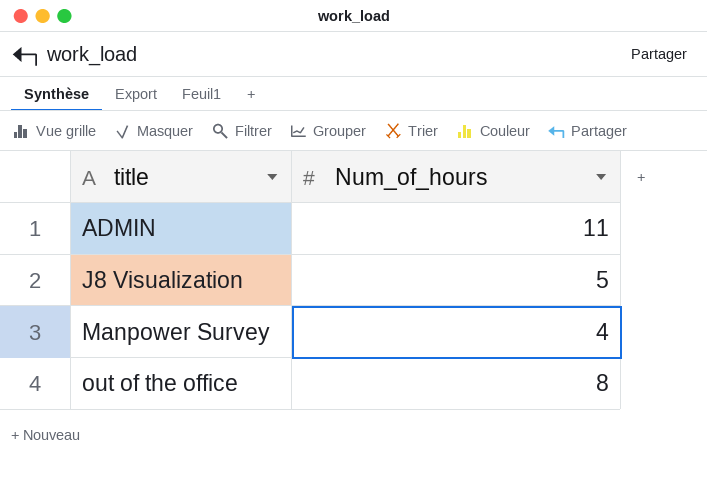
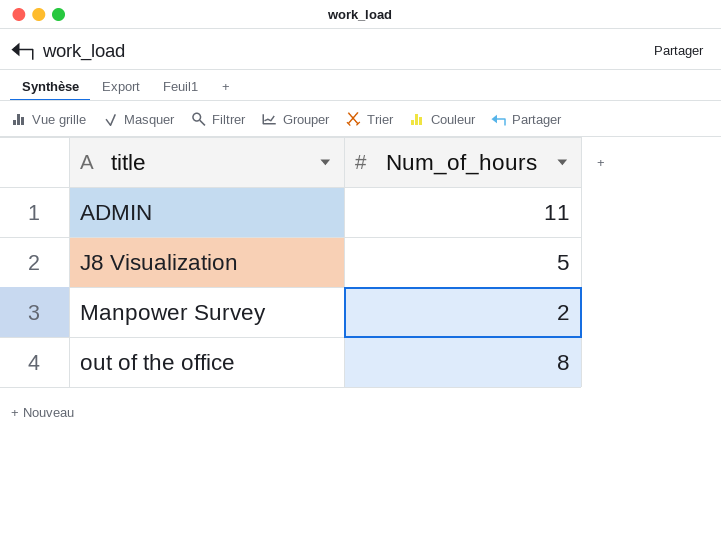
Manpower Survey | Num_of_hours: 4 -> 2

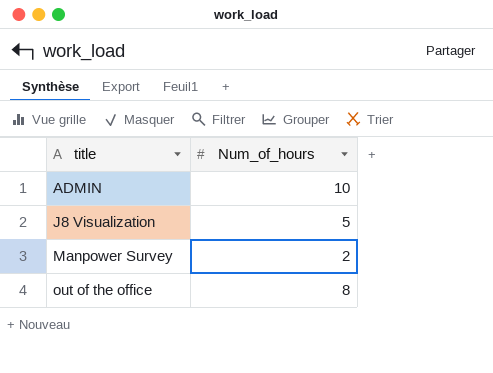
ADMIN | Num_of_hours: 11 -> 10

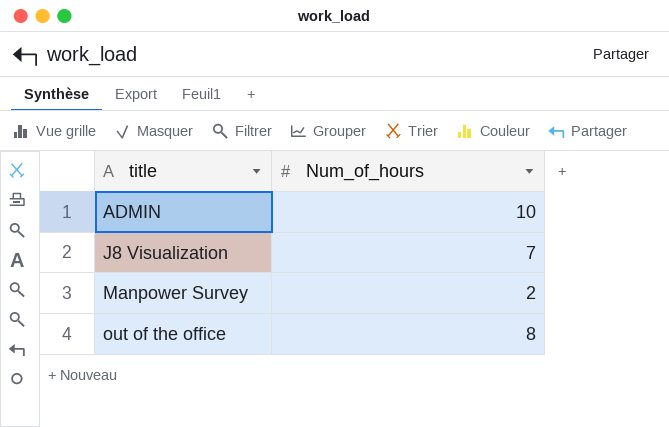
J8 Visualization | Num_of_hours: 5 -> 7

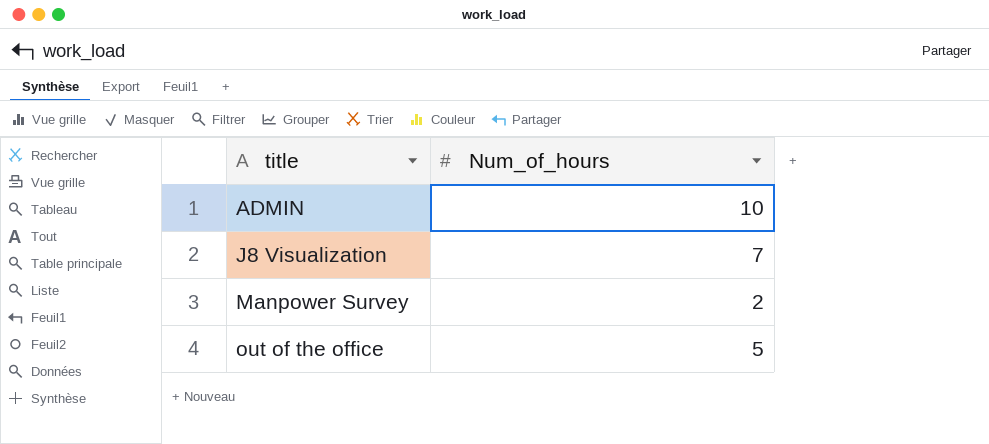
out of the office | Num_of_hours: 8 -> 5

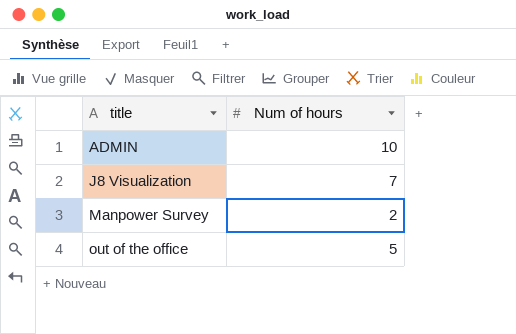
column name: Num_of_hours -> Num of hours

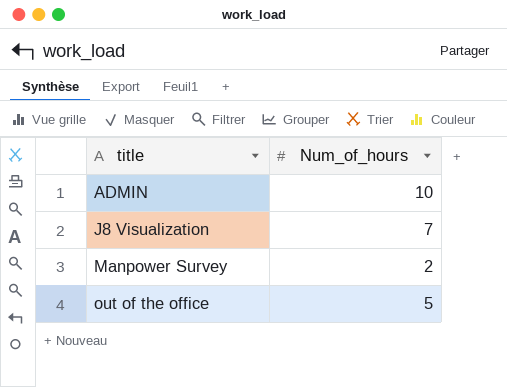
column name: Num of hours -> Num_of_hours

